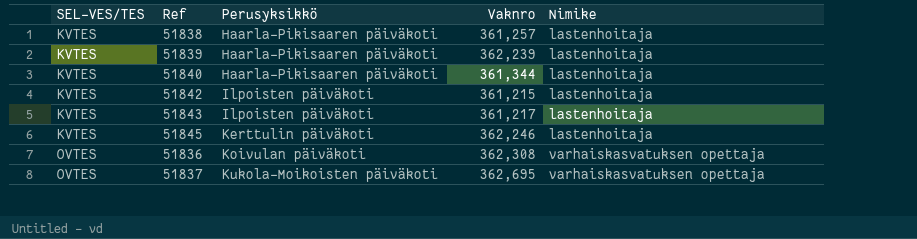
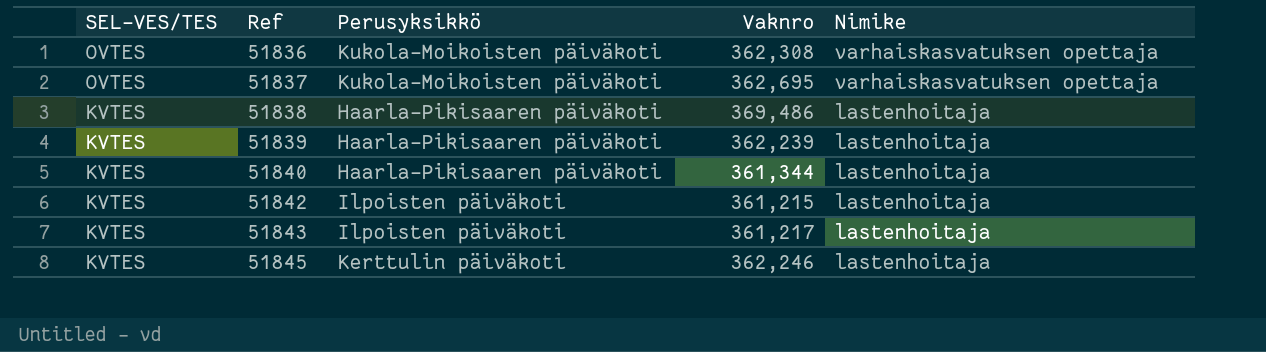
row order: SEL-VES/TES ascending -> SEL-VES/TES descending
51836 | Perusyksikkö: Koivulan päiväkoti -> Kukola-Moikoisten päiväkoti
51838 | Vaknro: 361,257 -> 369,486

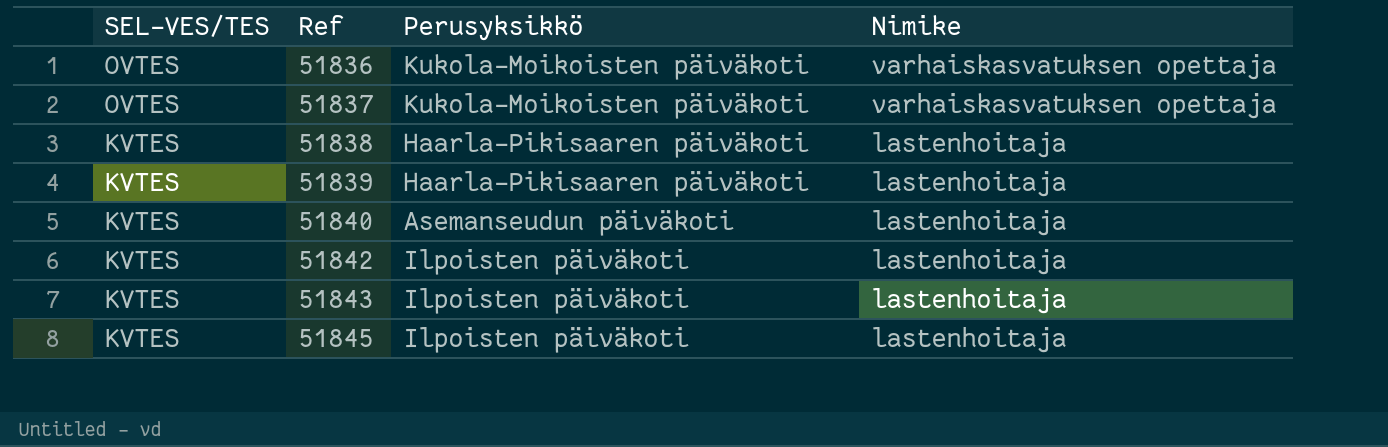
column Vaknro | position: 4 -> none
51840 | Perusyksikkö: Haarla-Pikisaaren päiväkoti -> Asemanseudun päiväkoti
51845 | Perusyksikkö: Kerttulin päiväkoti -> Ilpoisten päiväkoti

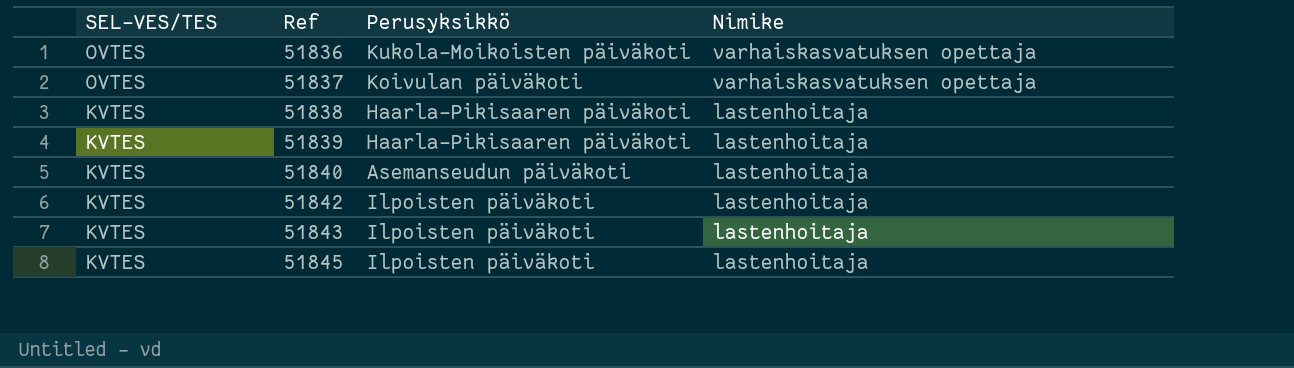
51837 | Perusyksikkö: Kukola-Moikoisten päiväkoti -> Koivulan päiväkoti

